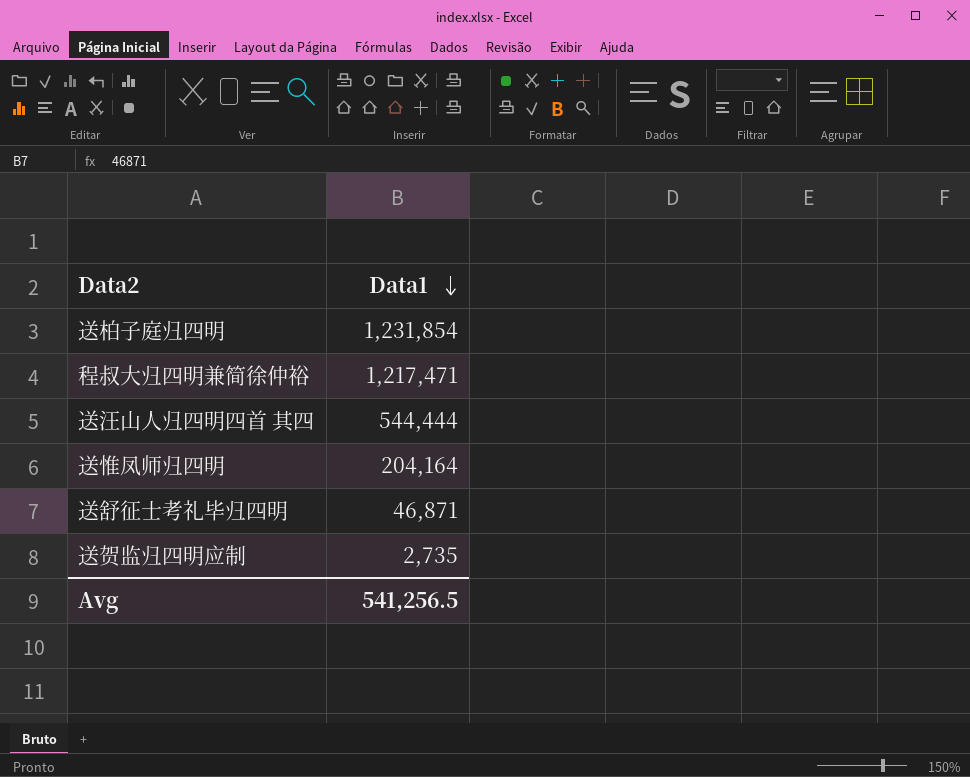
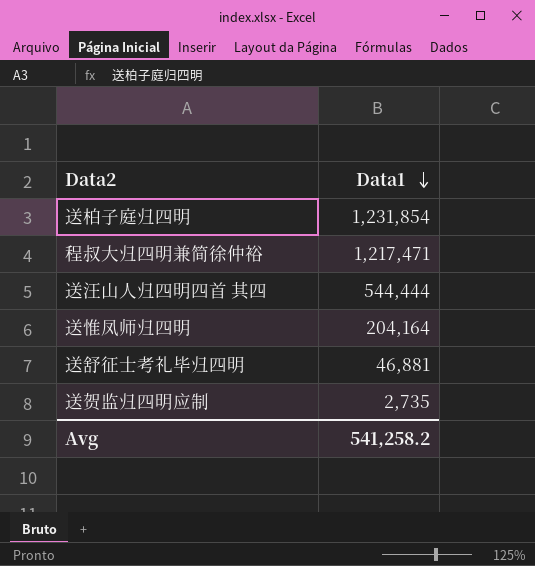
送舒征士考礼毕归四明 | Data1: 46,871 -> 46,881
Avg | Data1: 541,256.5 -> 541,258.2

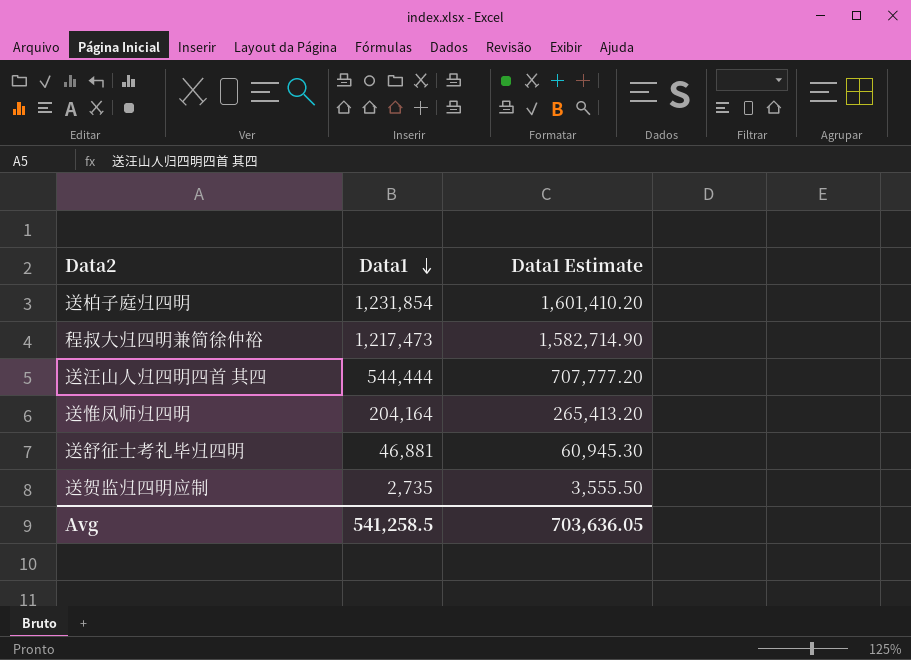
column Data1 Estimate | formula: none -> [Data1] * 1.3
程叔大归四明兼简徐仲裕 | Data1: 1,217,471 -> 1,217,473
Avg | Data1: 541,258.2 -> 541,258.5

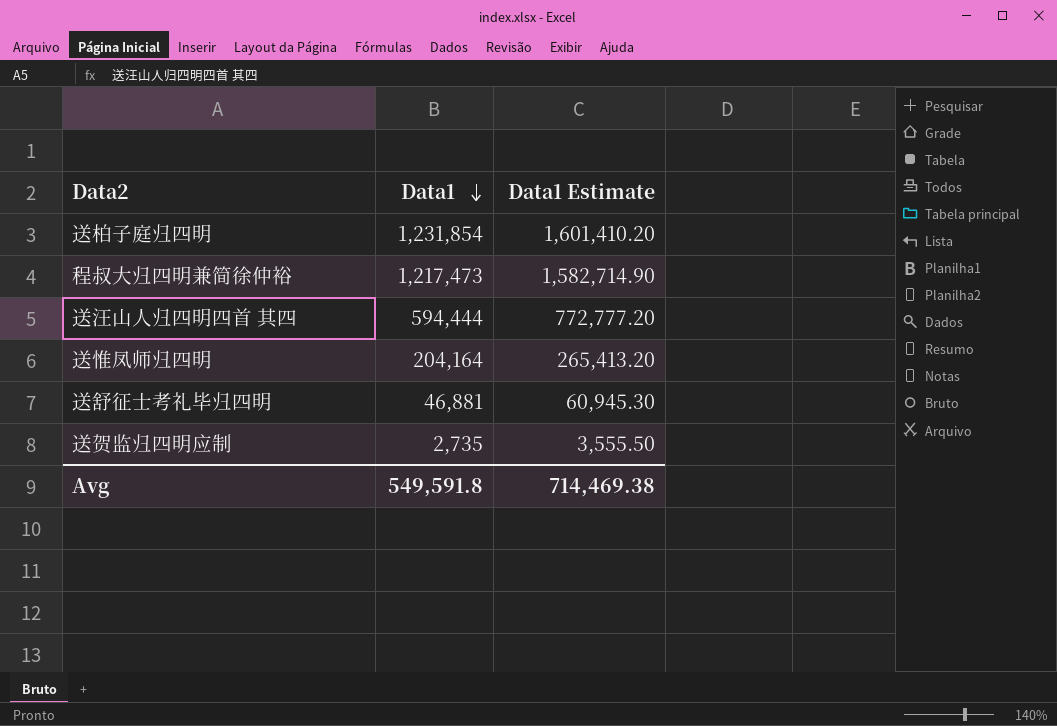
送汪山人归四明四首 其四 | Data1: 544,444 -> 594,444
送汪山人归四明四首 其四 | Data1 Estimate: 707,777.20 -> 772,777.20
Avg | Data1: 541,258.5 -> 549,591.8
Avg | Data1 Estimate: 703,636.05 -> 714,469.38

